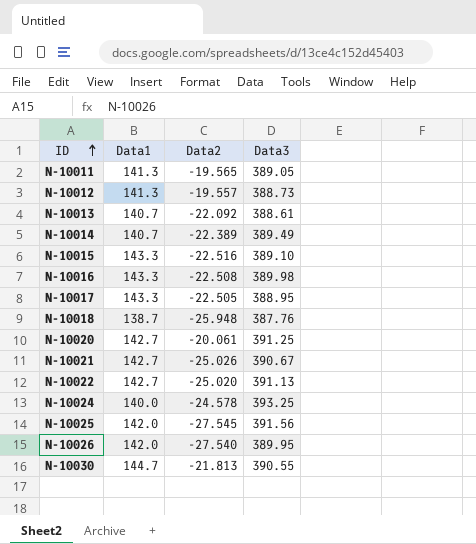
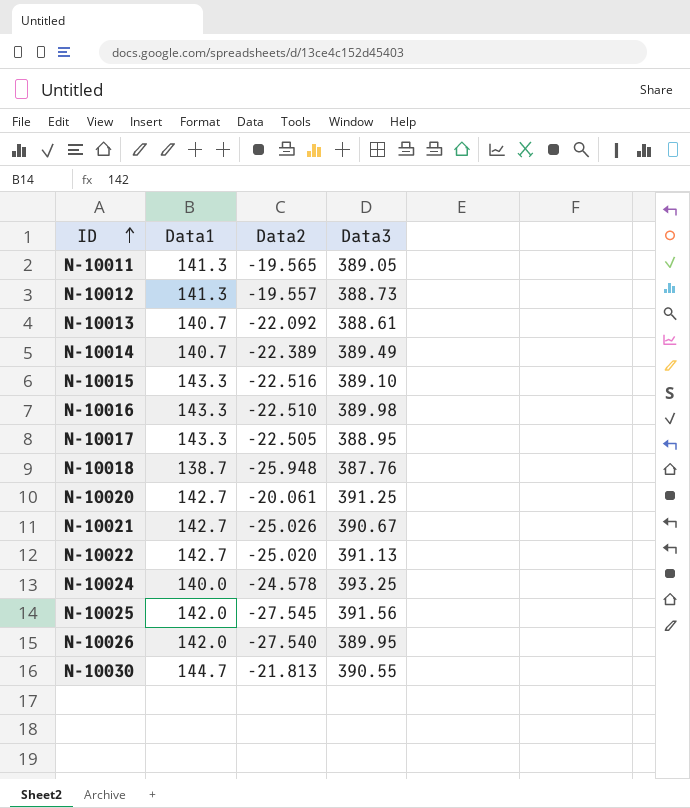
N-10016 | Data2: -22.508 -> -22.510

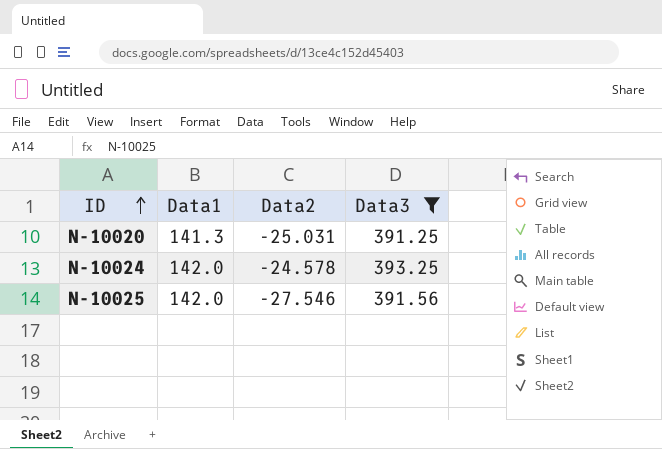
filter: none -> Data3 >= 391.25
N-10020 | Data1: 142.7 -> 141.3
N-10020 | Data2: -20.061 -> -25.031
N-10024 | Data1: 140.0 -> 142.0
N-10025 | Data2: -27.545 -> -27.546

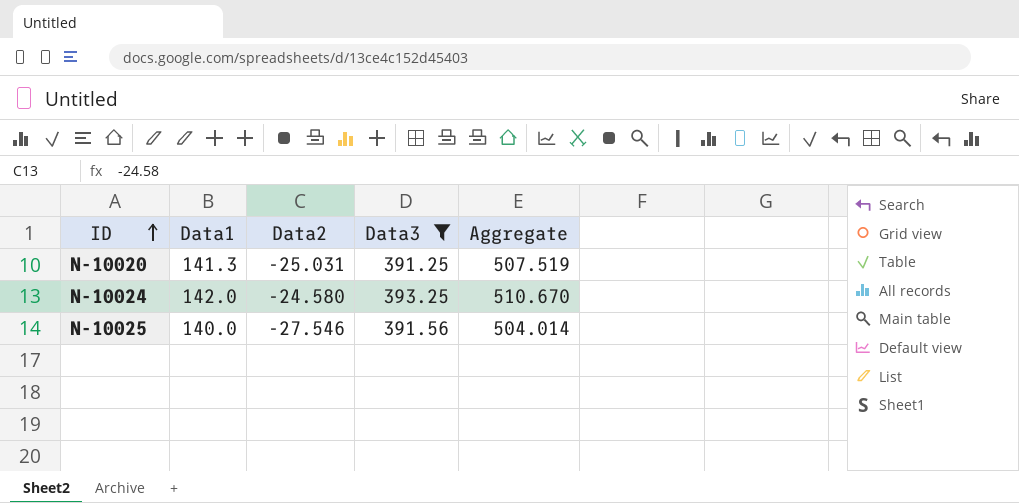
column Aggregate | formula: none -> [Data1] + [Data2] + [Data3]
N-10024 | Data2: -24.578 -> -24.580
N-10025 | Data1: 142.0 -> 140.0

